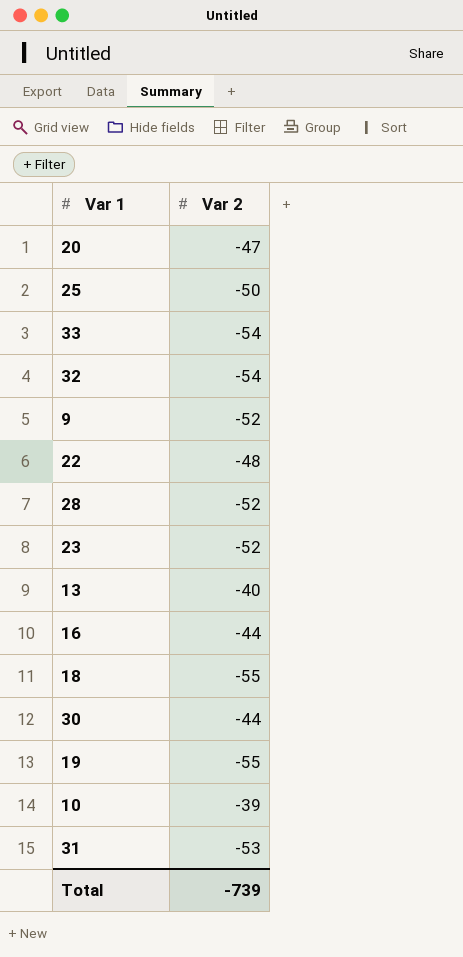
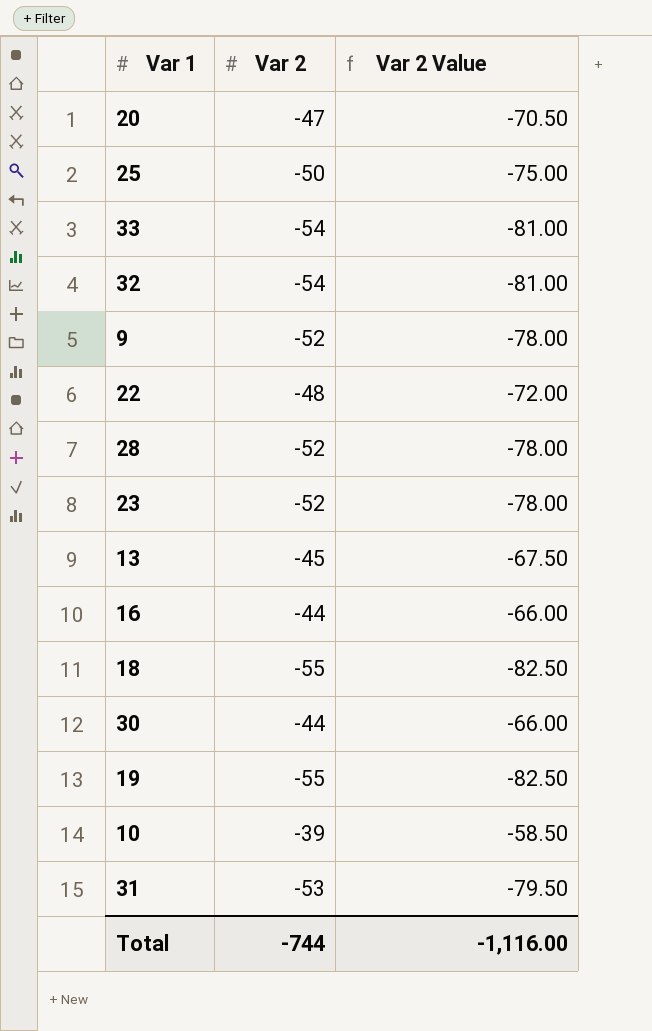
column Var 2 Value | formula: none -> [Var 2] * 1.5
13 | Var 2: -40 -> -45
Total | Var 2: -739 -> -744

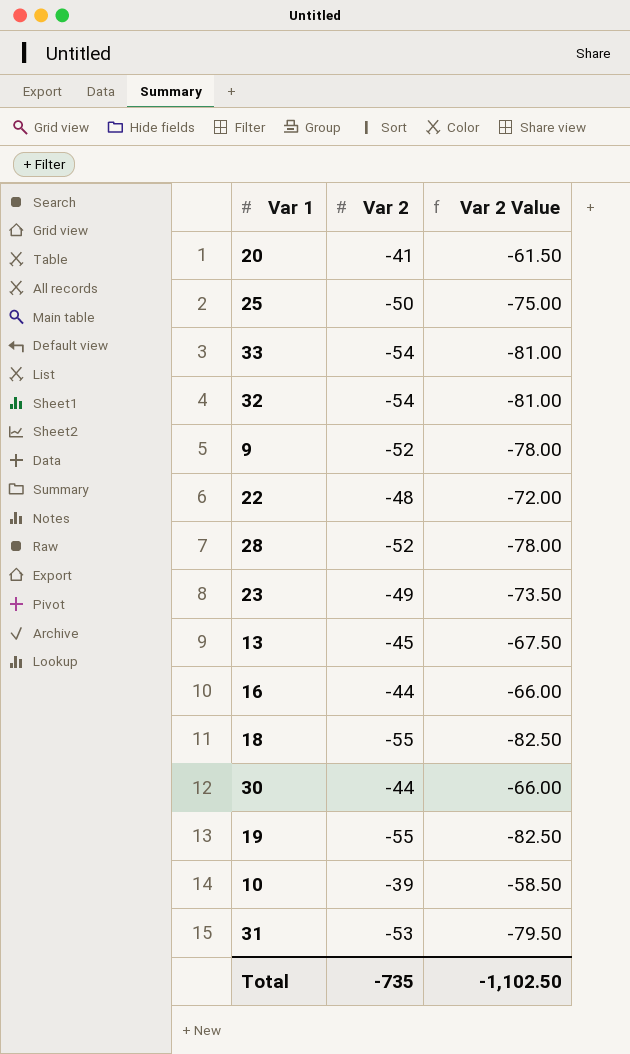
20 | Var 2: -47 -> -41
20 | Var 2 Value: -70.50 -> -61.50
23 | Var 2: -52 -> -49
23 | Var 2 Value: -78.00 -> -73.50
Total | Var 2: -744 -> -735
Total | Var 2 Value: -1,116.00 -> -1,102.50

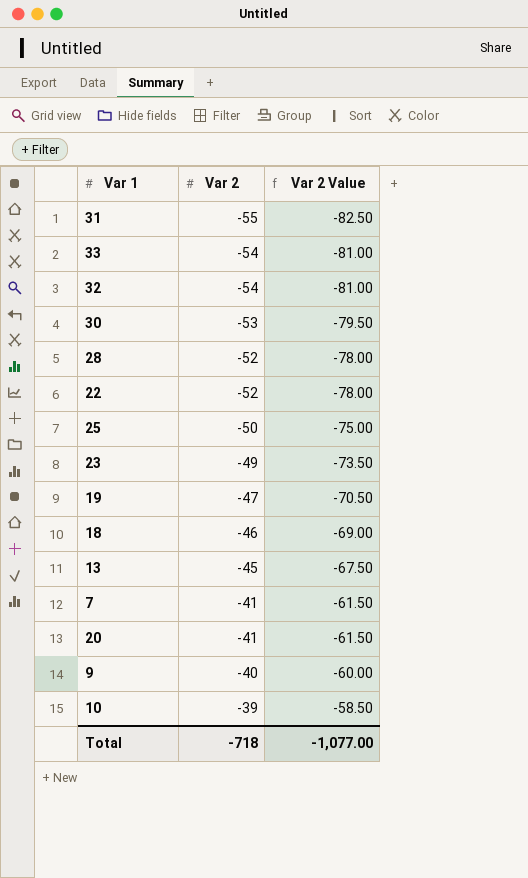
row order: none -> Var 2 ascending
row 16: -44 | -66.00 -> none
31 | Var 2: -53 -> -55
31 | Var 2 Value: -79.50 -> -82.50
30 | Var 2: -44 -> -53
30 | Var 2 Value: -66.00 -> -79.50
22 | Var 2: -48 -> -52
22 | Var 2 Value: -72.00 -> -78.00
19 | Var 2: -55 -> -47
19 | Var 2 Value: -82.50 -> -70.50
18 | Var 2: -55 -> -46
18 | Var 2 Value: -82.50 -> -69.00
row 7: none -> -41 | -61.50
9 | Var 2: -52 -> -40
9 | Var 2 Value: -78.00 -> -60.00
Total | Var 2: -735 -> -718
Total | Var 2 Value: -1,102.50 -> -1,077.00

